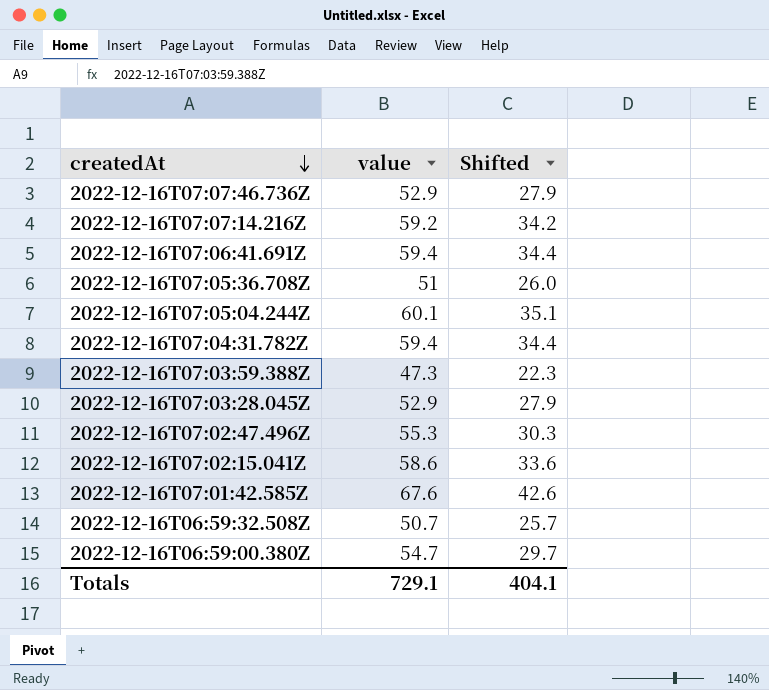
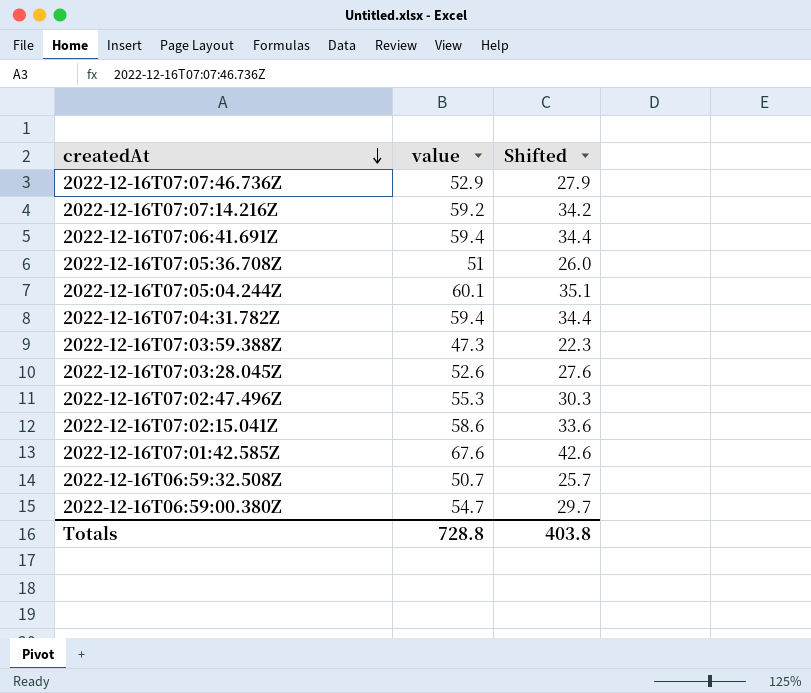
2022-12-16T07:03:28.045Z | value: 52.9 -> 52.6
2022-12-16T07:03:28.045Z | Shifted: 27.9 -> 27.6
Totals | value: 729.1 -> 728.8
Totals | Shifted: 404.1 -> 403.8

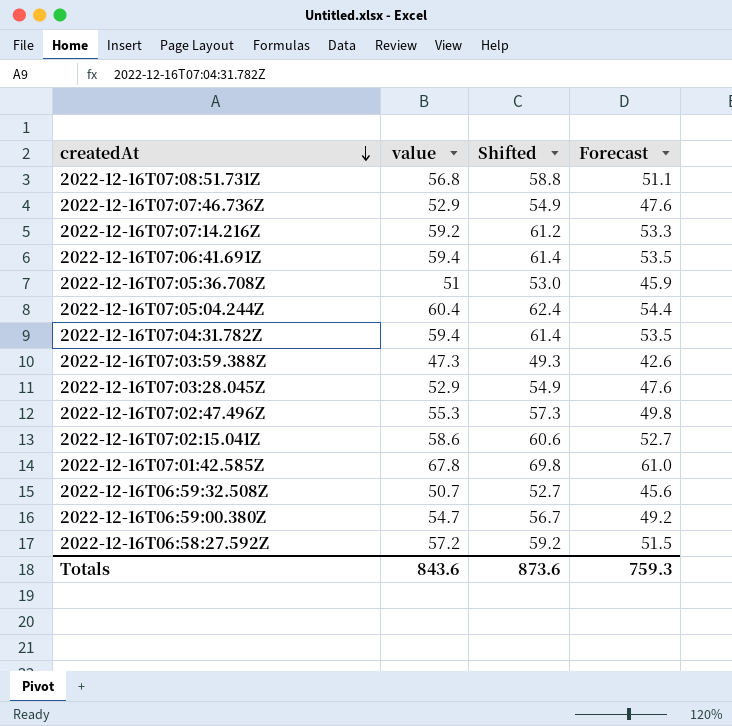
column Shifted | formula: [value] - 25 -> [value] + 2
column Forecast | formula: none -> [value] * 0.9
row 2022-12-16T07:08:51.731Z: none -> 56.8 | 58.8 | 51.1
2022-12-16T07:05:04.244Z | value: 60.1 -> 60.4
2022-12-16T07:03:28.045Z | value: 52.6 -> 52.9
2022-12-16T07:01:42.585Z | value: 67.6 -> 67.8
row 2022-12-16T06:58:27.592Z: none -> 57.2 | 59.2 | 51.5
Totals | value: 728.8 -> 843.6
Totals | Shifted: 403.8 -> 873.6

